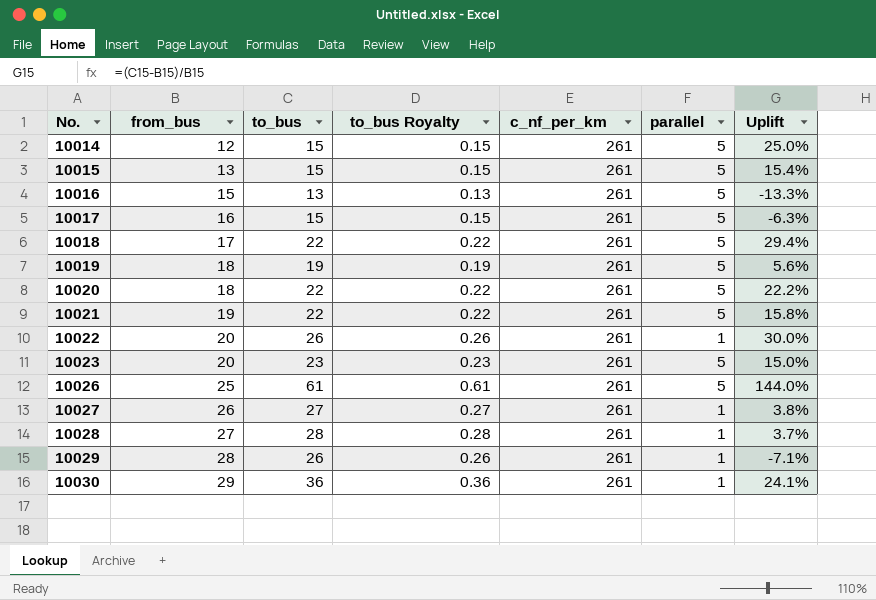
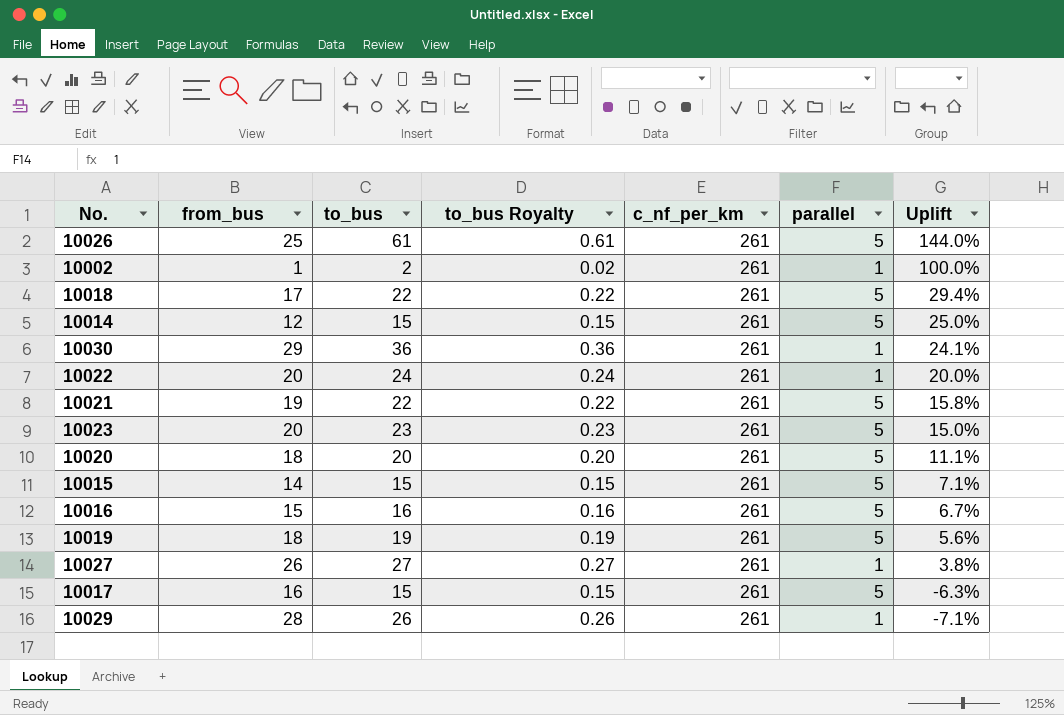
row order: No. ascending -> Uplift descending
row 10028: 27 | 28 | 0.28 | 261 | 1 | 3.7% -> none
row 10002: none -> 1 | 2 | 0.02 | 261 | 1 | 100.0%
10022 | to_bus: 26 -> 24
10022 | to_bus Royalty: 0.26 -> 0.24
10022 | Uplift: 30.0% -> 20.0%
10020 | to_bus: 22 -> 20
10020 | to_bus Royalty: 0.22 -> 0.20
10020 | Uplift: 22.2% -> 11.1%
10015 | from_bus: 13 -> 14
10015 | Uplift: 15.4% -> 7.1%
10016 | to_bus: 13 -> 16
10016 | to_bus Royalty: 0.13 -> 0.16
10016 | Uplift: -13.3% -> 6.7%

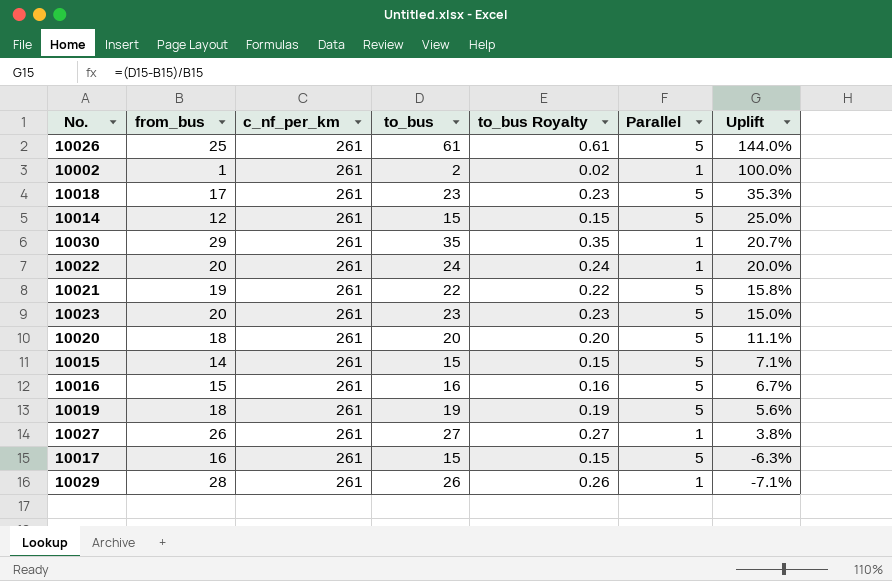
column c_nf_per_km | position: 5 -> 3
column name: parallel -> Parallel
10018 | to_bus: 22 -> 23
10018 | to_bus Royalty: 0.22 -> 0.23
10018 | Uplift: 29.4% -> 35.3%
10030 | to_bus: 36 -> 35
10030 | to_bus Royalty: 0.36 -> 0.35
10030 | Uplift: 24.1% -> 20.7%

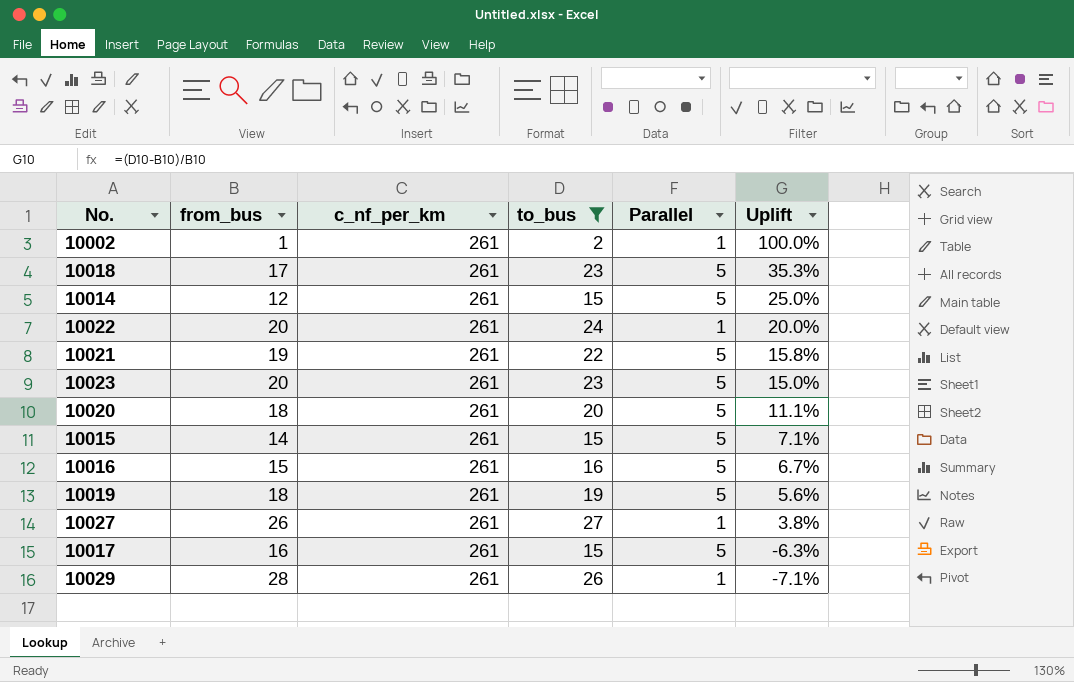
filter: none -> to_bus <= 27
column to_bus Royalty | formula: [to_bus] * 0.01 -> none

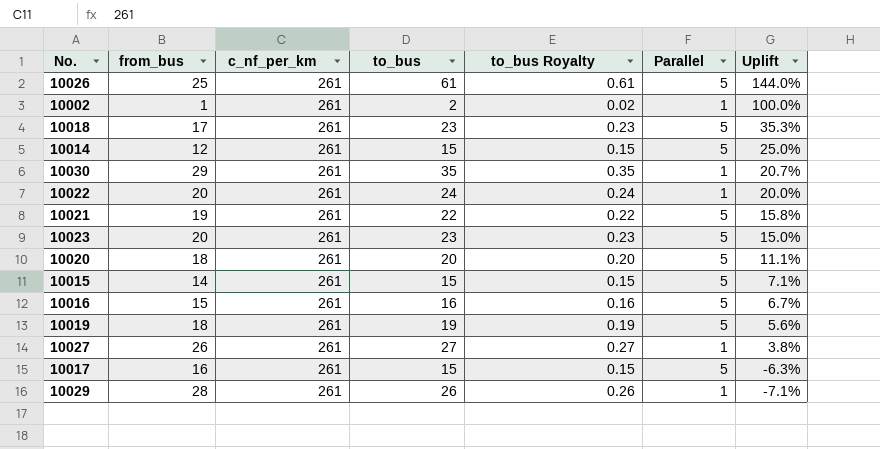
filter: to_bus <= 27 -> none
column to_bus Royalty | formula: none -> [to_bus] * 0.01

